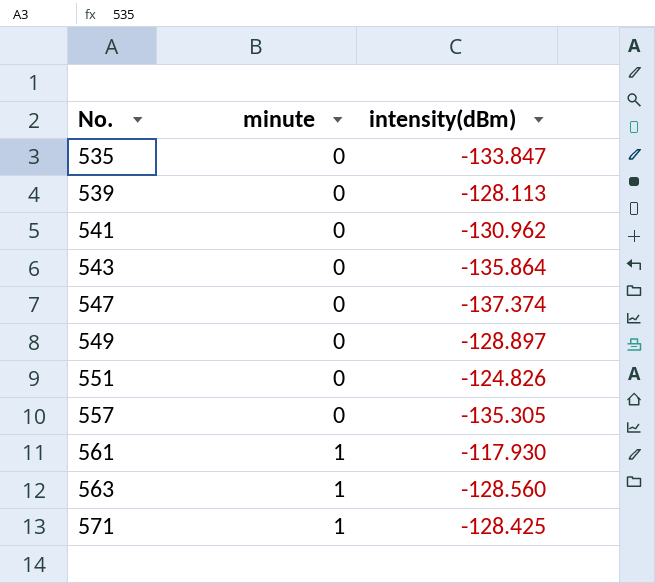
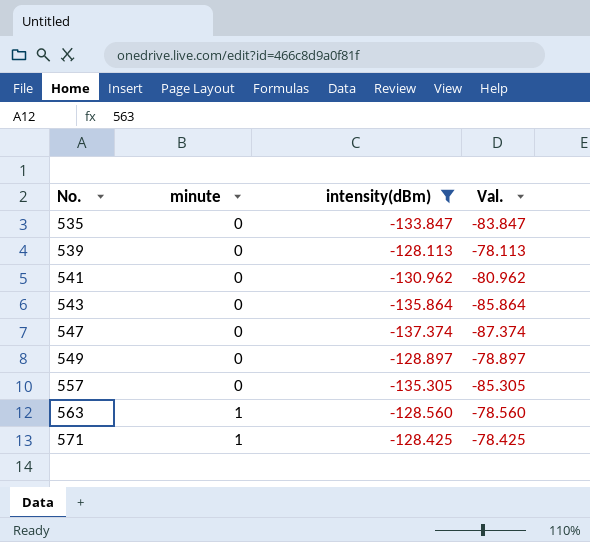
filter: none -> intensity(dBm) <= -128.113
column Val. | formula: none -> [intensity(dBm)] + 50

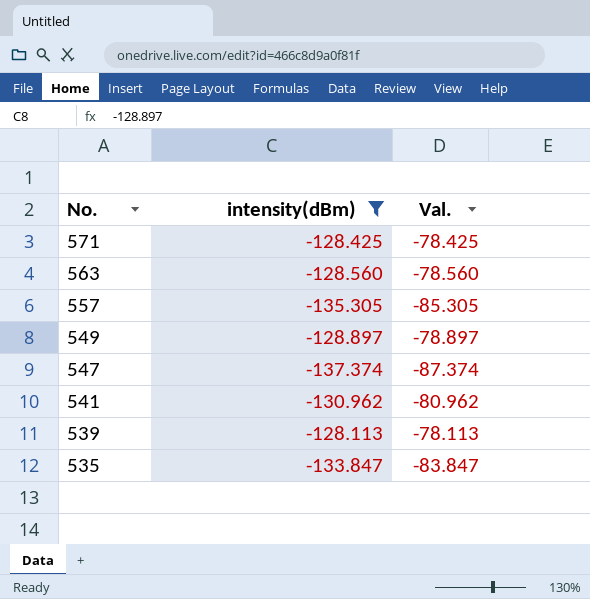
row order: No. ascending -> No. descending
column minute | position: 2 -> none
row 543: 0 | -135.864 | -85.864 -> none

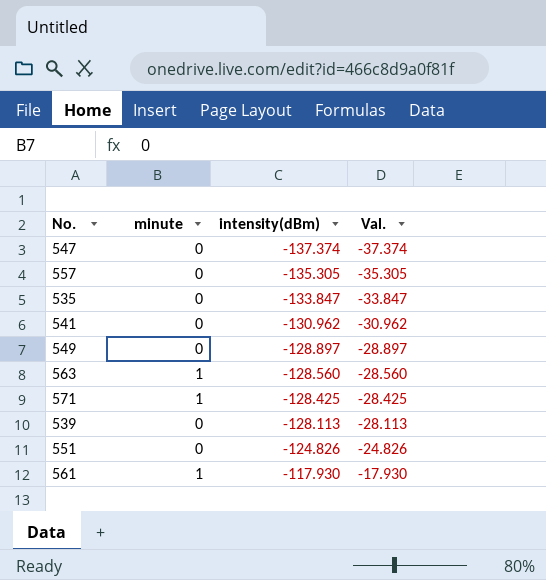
filter: intensity(dBm) <= -128.113 -> none
row order: No. descending -> intensity(dBm) ascending
column minute | position: none -> 2
column Val. | formula: [intensity(dBm)] + 50 -> [intensity(dBm)] + 100

